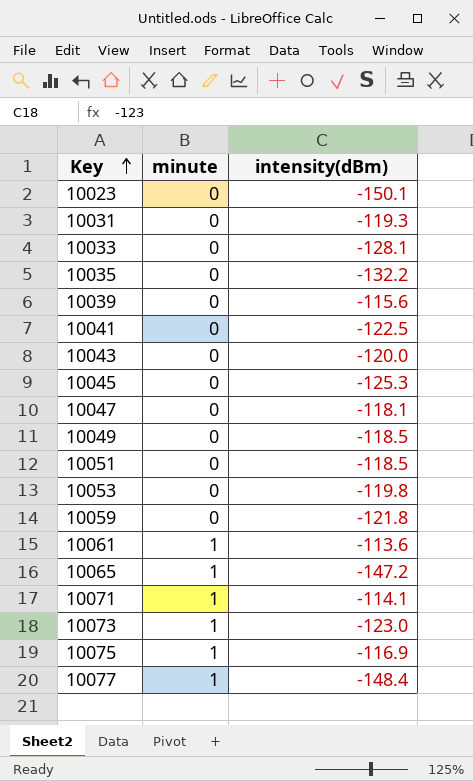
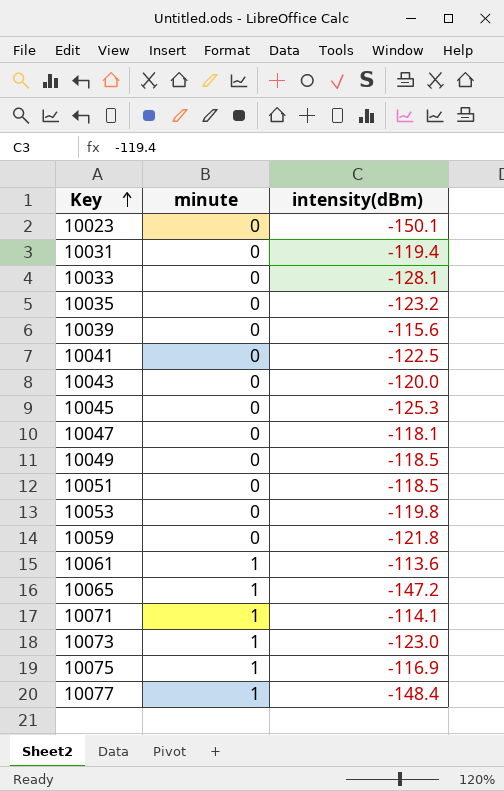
10031 | intensity(dBm): -119.3 -> -119.4
10035 | intensity(dBm): -132.2 -> -123.2

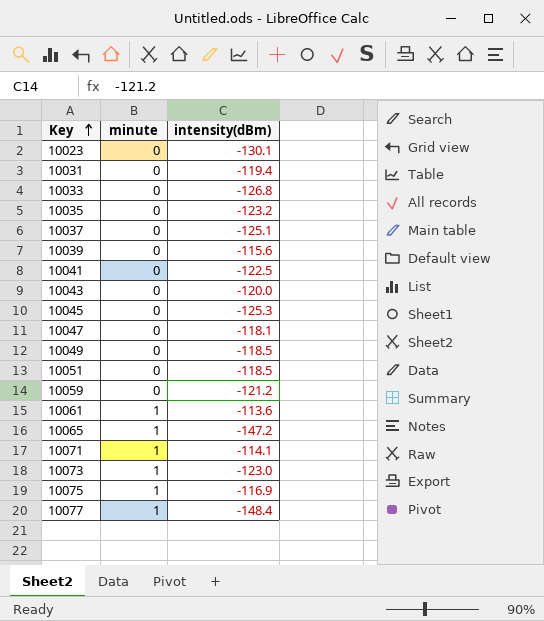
row 10053: 0 | -119.8 -> none
10023 | intensity(dBm): -150.1 -> -130.1
10033 | intensity(dBm): -128.1 -> -126.8
row 10037: none -> 0 | -125.1
10059 | intensity(dBm): -121.8 -> -121.2

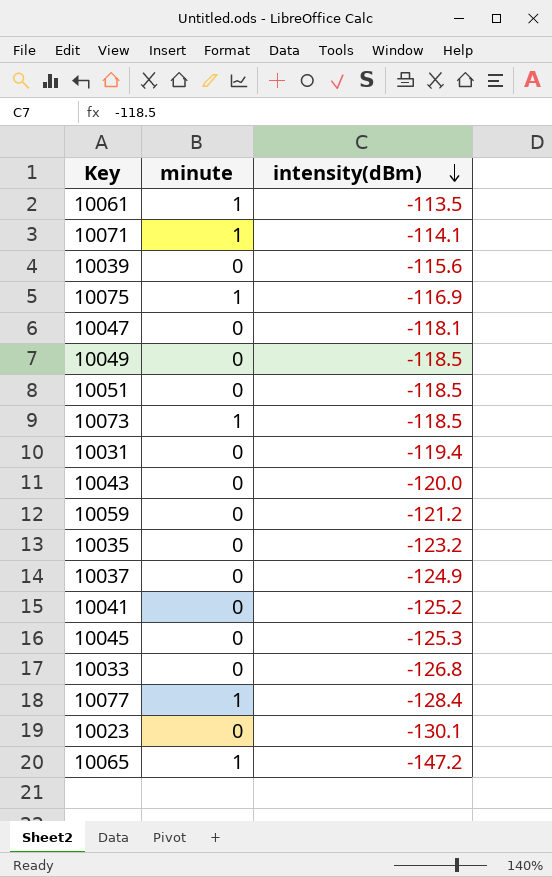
row order: Key ascending -> intensity(dBm) descending
10061 | intensity(dBm): -113.6 -> -113.5
10073 | intensity(dBm): -123.0 -> -118.5
10037 | intensity(dBm): -125.1 -> -124.9
10041 | intensity(dBm): -122.5 -> -125.2
10077 | intensity(dBm): -148.4 -> -128.4

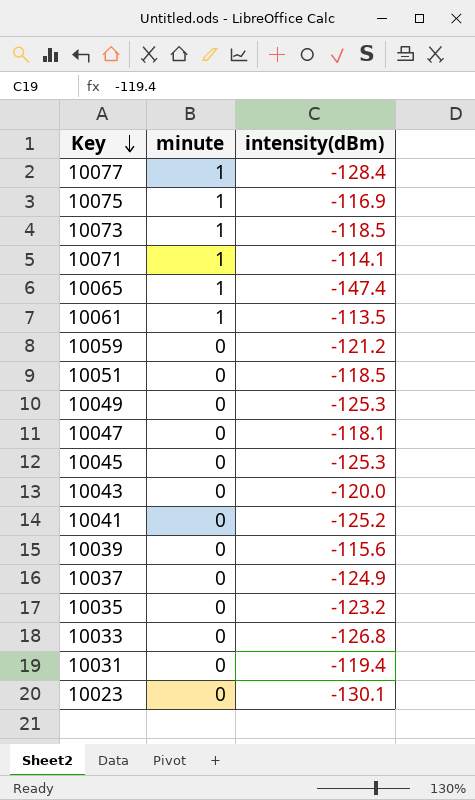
row order: intensity(dBm) descending -> Key descending
10065 | intensity(dBm): -147.2 -> -147.4
10049 | intensity(dBm): -118.5 -> -125.3

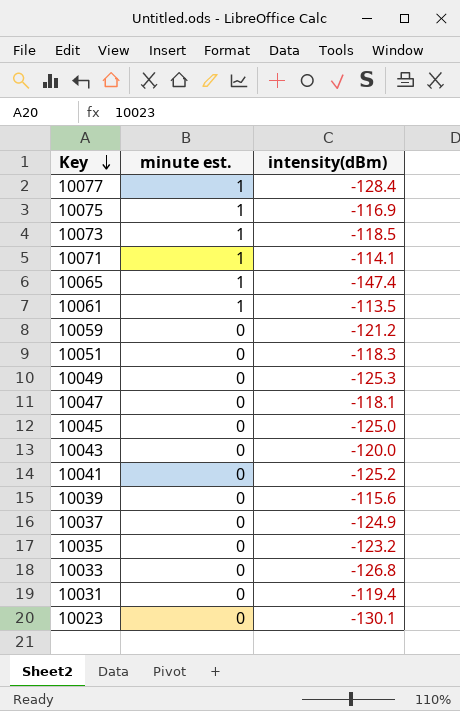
column name: minute -> minute est.
10051 | intensity(dBm): -118.5 -> -118.3
10045 | intensity(dBm): -125.3 -> -125.0

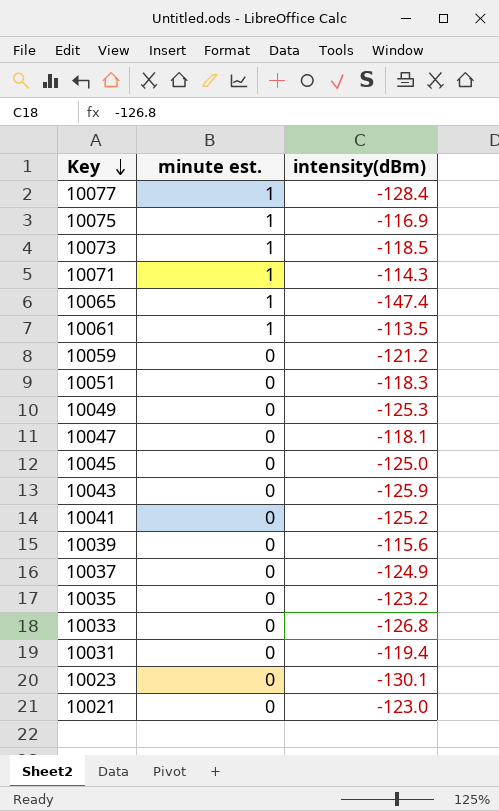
10071 | intensity(dBm): -114.1 -> -114.3
10043 | intensity(dBm): -120.0 -> -125.9
row 10021: none -> 0 | -123.0

